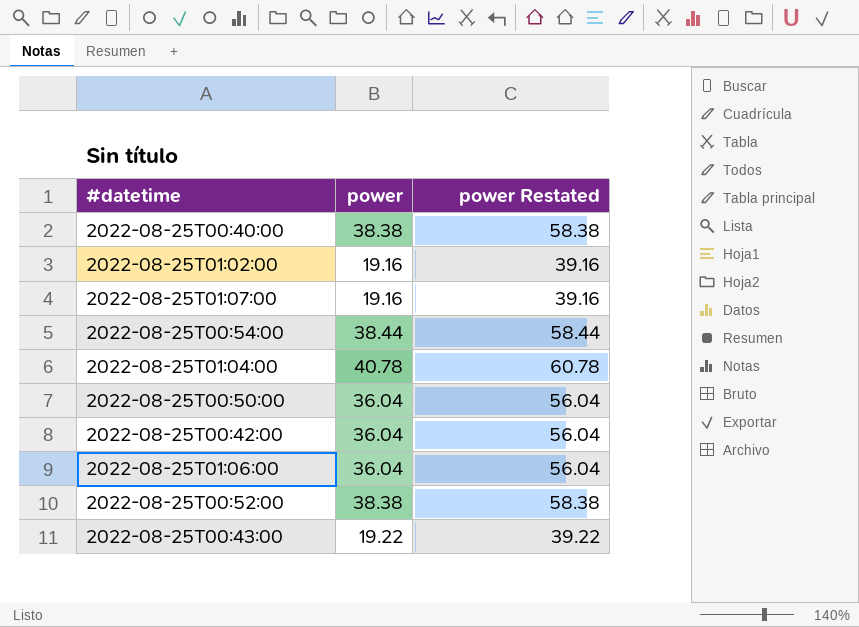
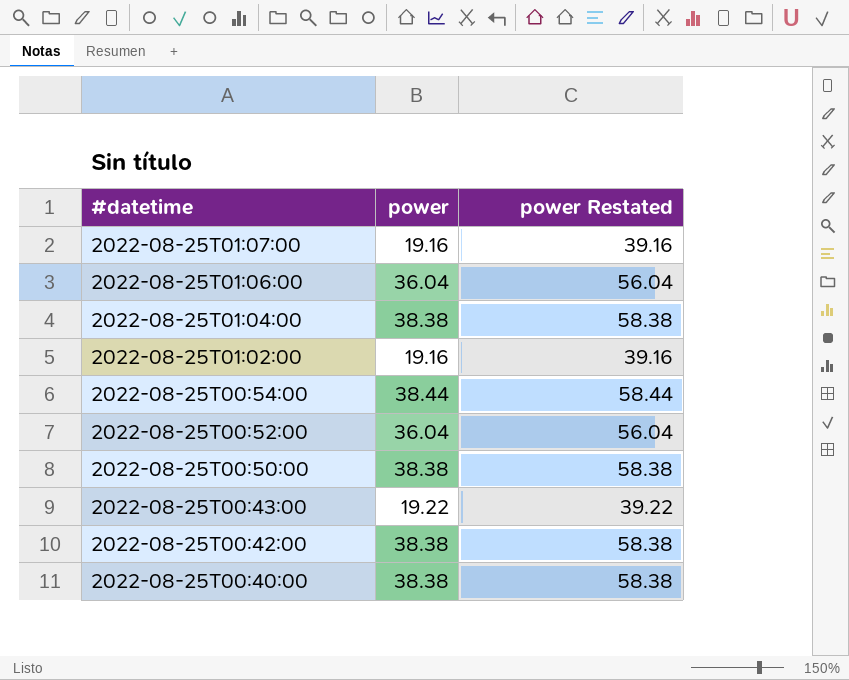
row order: none -> #datetime descending
2022-08-25T01:04:00 | power: 40.78 -> 38.38
2022-08-25T01:04:00 | power Restated: 60.78 -> 58.38
2022-08-25T00:52:00 | power: 38.38 -> 36.04
2022-08-25T00:52:00 | power Restated: 58.38 -> 56.04
2022-08-25T00:50:00 | power: 36.04 -> 38.38
2022-08-25T00:50:00 | power Restated: 56.04 -> 58.38
2022-08-25T00:42:00 | power: 36.04 -> 38.38
2022-08-25T00:42:00 | power Restated: 56.04 -> 58.38

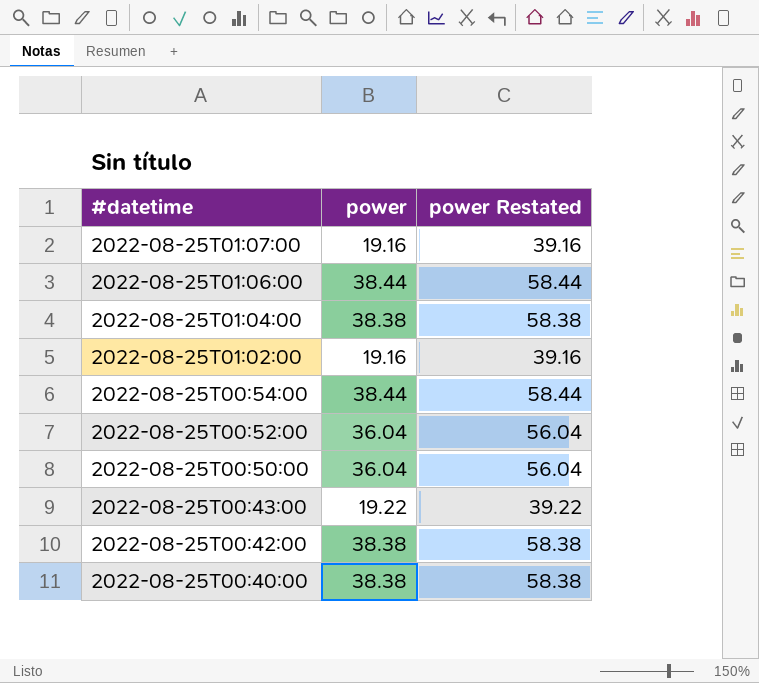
2022-08-25T01:06:00 | power: 36.04 -> 38.44
2022-08-25T01:06:00 | power Restated: 56.04 -> 58.44
2022-08-25T00:50:00 | power: 38.38 -> 36.04
2022-08-25T00:50:00 | power Restated: 58.38 -> 56.04

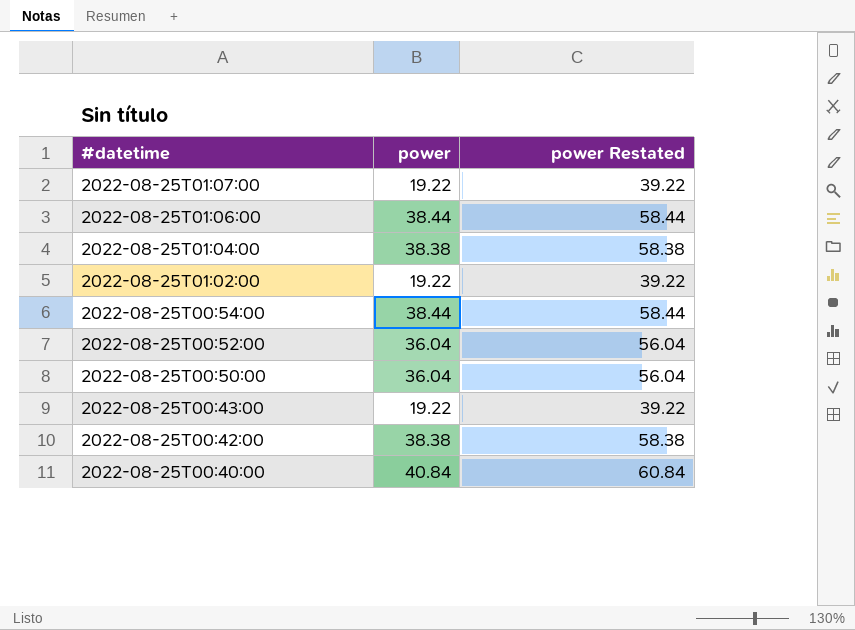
2022-08-25T01:07:00 | power: 19.16 -> 19.22
2022-08-25T01:07:00 | power Restated: 39.16 -> 39.22
2022-08-25T01:02:00 | power: 19.16 -> 19.22
2022-08-25T01:02:00 | power Restated: 39.16 -> 39.22
2022-08-25T00:40:00 | power: 38.38 -> 40.84
2022-08-25T00:40:00 | power Restated: 58.38 -> 60.84

